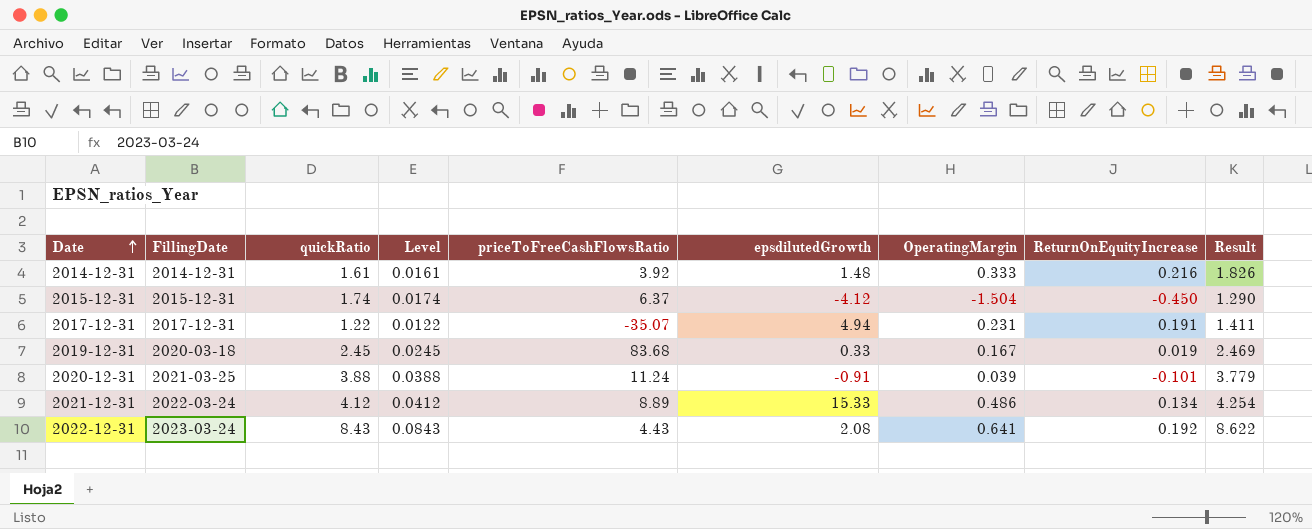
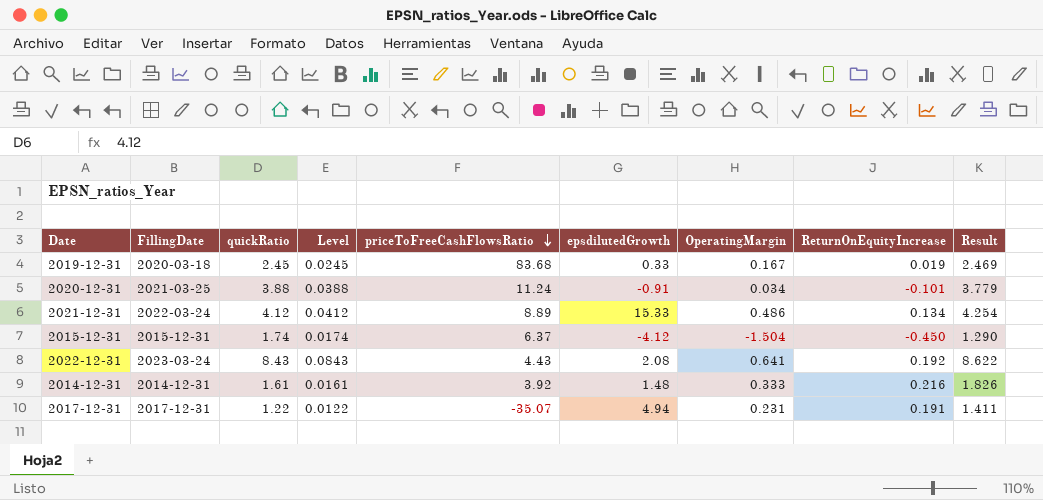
row order: Date ascending -> priceToFreeCashFlowsRatio descending
2020-12-31 | OperatingMargin: 0.039 -> 0.034

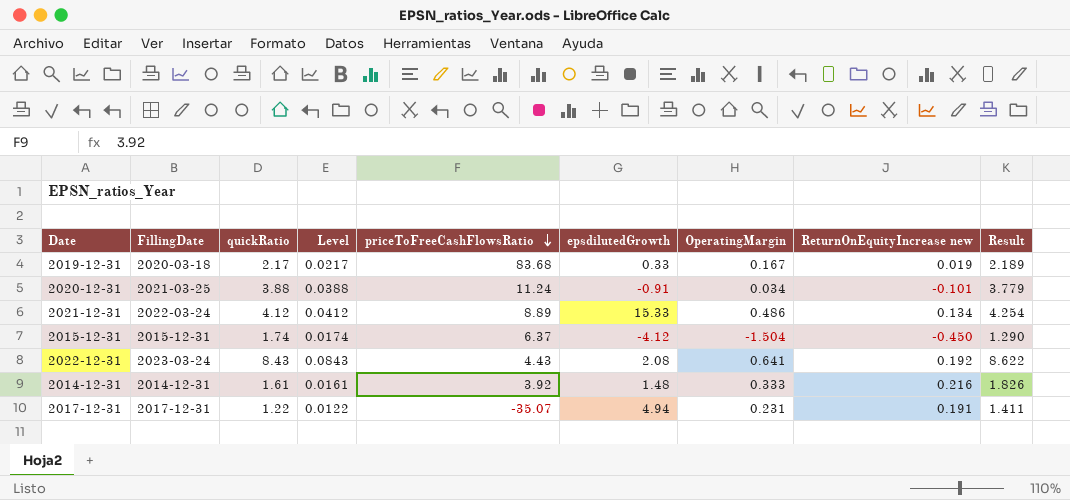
column name: ReturnOnEquityIncrease -> ReturnOnEquityIncrease new
2019-12-31 | quickRatio: 2.45 -> 2.17
2019-12-31 | Level: 0.0245 -> 0.0217
2019-12-31 | Result: 2.469 -> 2.189

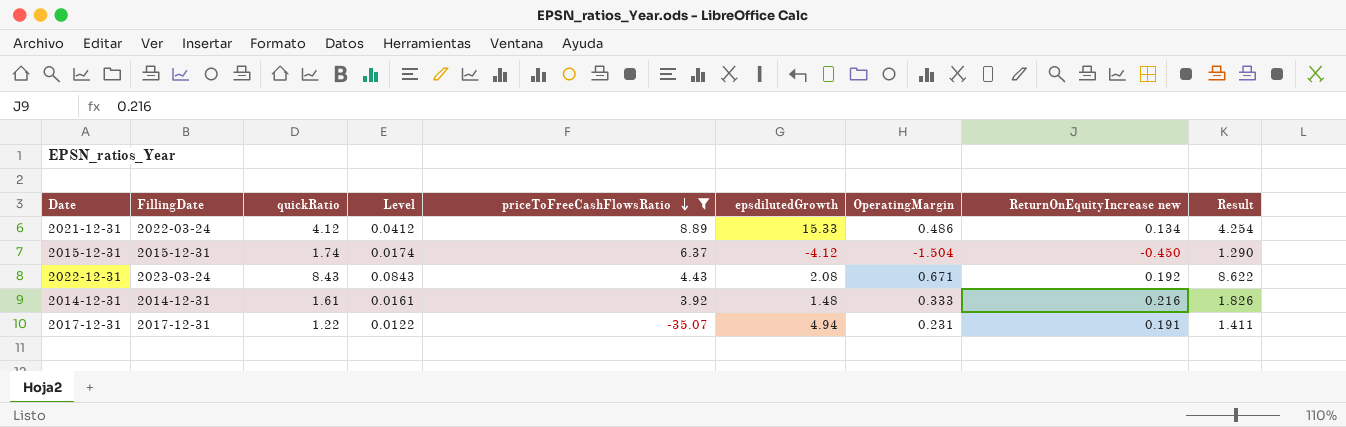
filter: none -> priceToFreeCashFlowsRatio <= 8.89
2022-12-31 | OperatingMargin: 0.641 -> 0.671

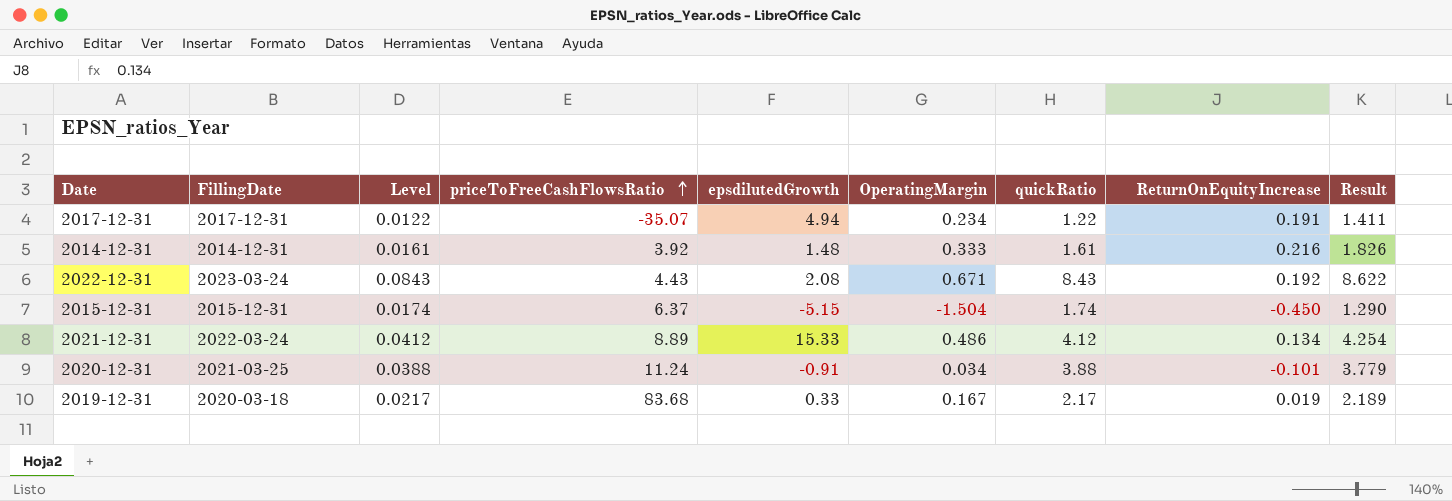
filter: priceToFreeCashFlowsRatio <= 8.89 -> none
row order: priceToFreeCashFlowsRatio descending -> priceToFreeCashFlowsRatio ascending
column quickRatio | position: 3 -> 7
column name: ReturnOnEquityIncrease new -> ReturnOnEquityIncrease
2017-12-31 | OperatingMargin: 0.231 -> 0.234
2015-12-31 | epsdilutedGrowth: -4.12 -> -5.15

